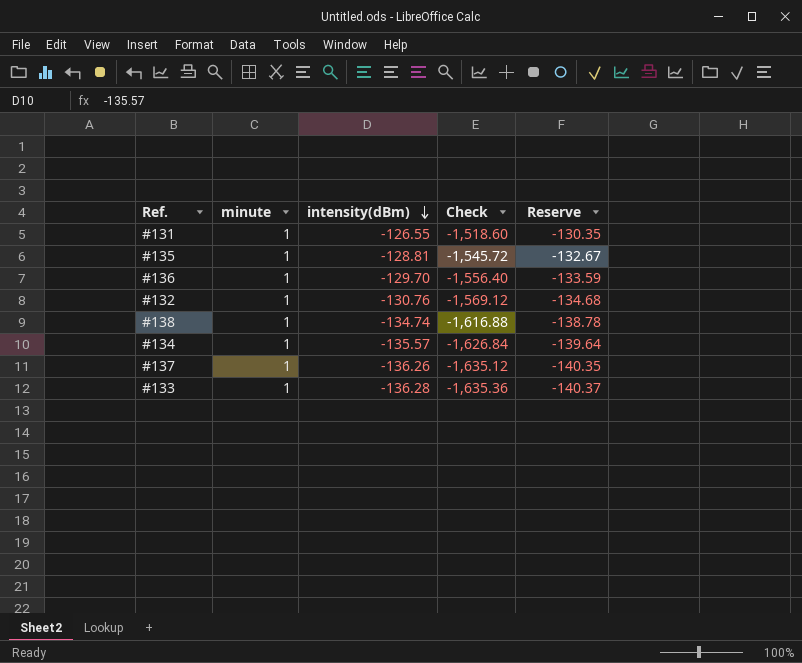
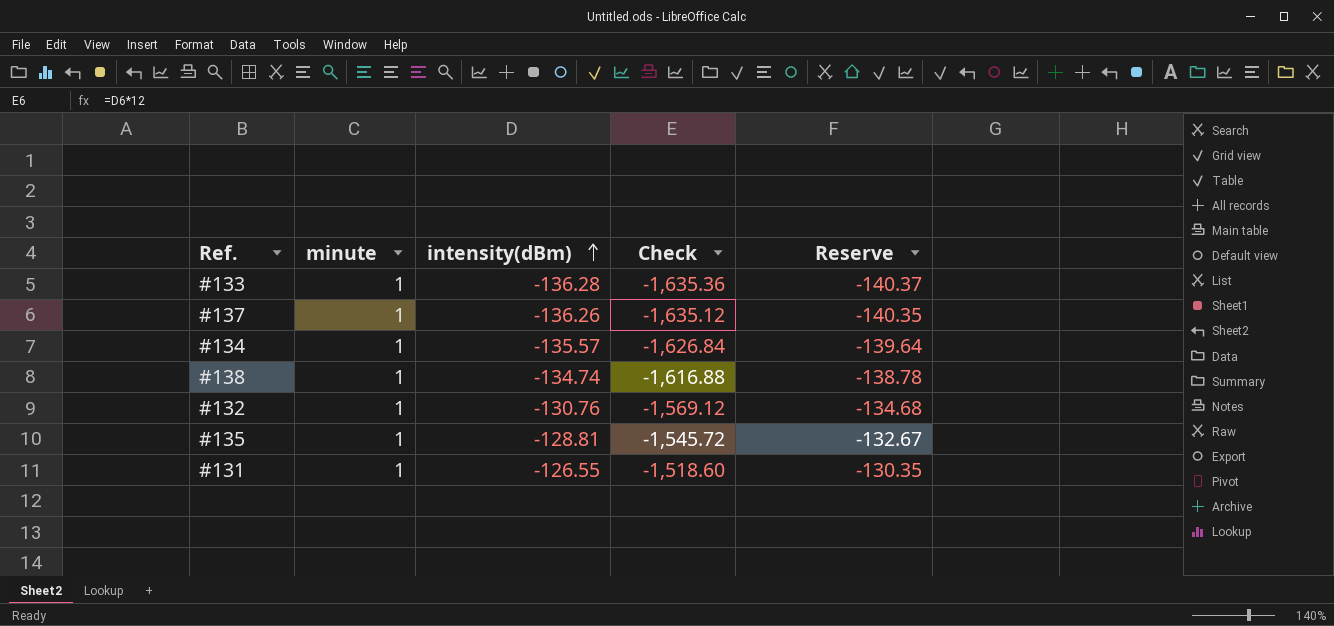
row order: intensity(dBm) descending -> intensity(dBm) ascending
row #136: 1 | -129.70 | -1,556.40 | -133.59 -> none

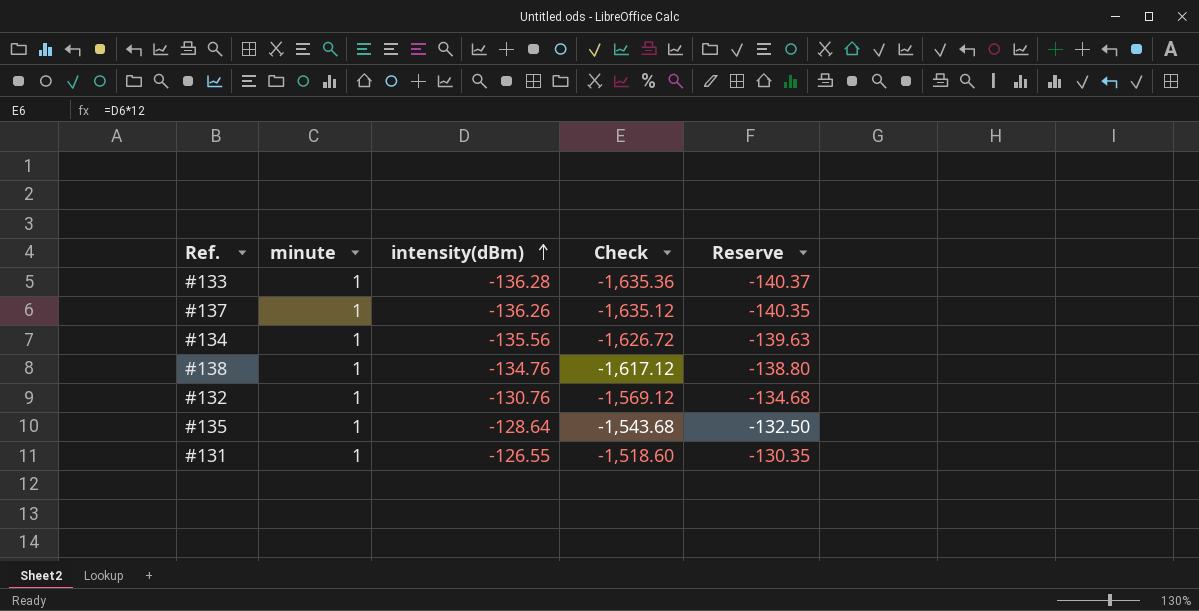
#134 | intensity(dBm): -135.57 -> -135.56
#134 | Check: -1,626.84 -> -1,626.72
#134 | Reserve: -139.64 -> -139.63
#138 | intensity(dBm): -134.74 -> -134.76
#138 | Check: -1,616.88 -> -1,617.12
#138 | Reserve: -138.78 -> -138.80
#135 | intensity(dBm): -128.81 -> -128.64
#135 | Check: -1,545.72 -> -1,543.68
#135 | Reserve: -132.67 -> -132.50

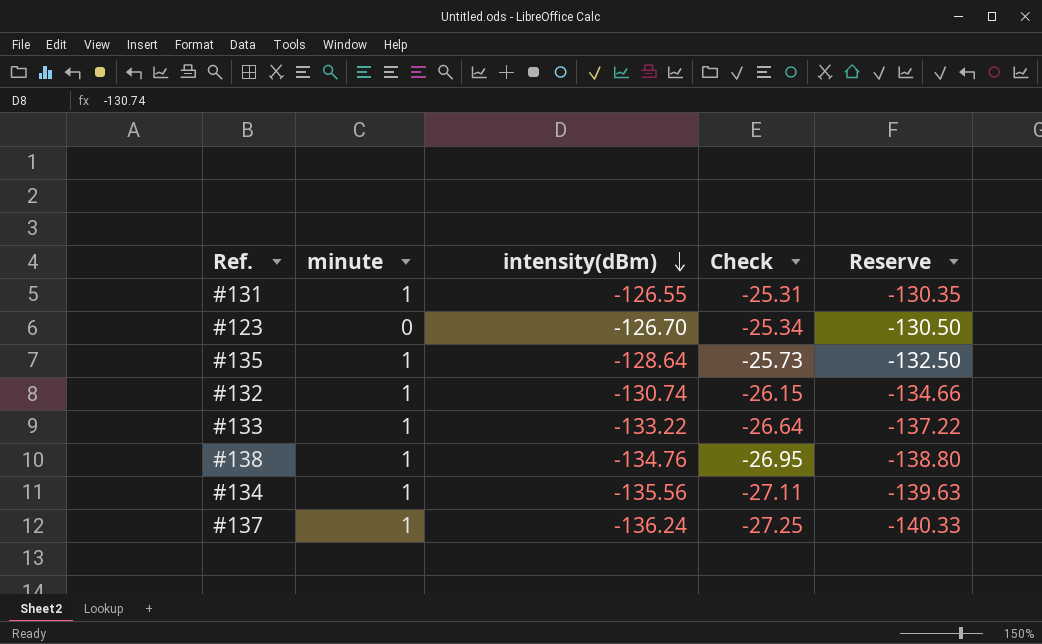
row order: intensity(dBm) ascending -> intensity(dBm) descending
column Check | formula: [intensity(dBm)] * 12 -> [intensity(dBm)] * 0.2
row #123: none -> 0 | -126.70 | -25.34 | -130.50
#132 | intensity(dBm): -130.76 -> -130.74
#132 | Reserve: -134.68 -> -134.66
#133 | intensity(dBm): -136.28 -> -133.22
#133 | Reserve: -140.37 -> -137.22
#137 | intensity(dBm): -136.26 -> -136.24
#137 | Reserve: -140.35 -> -140.33

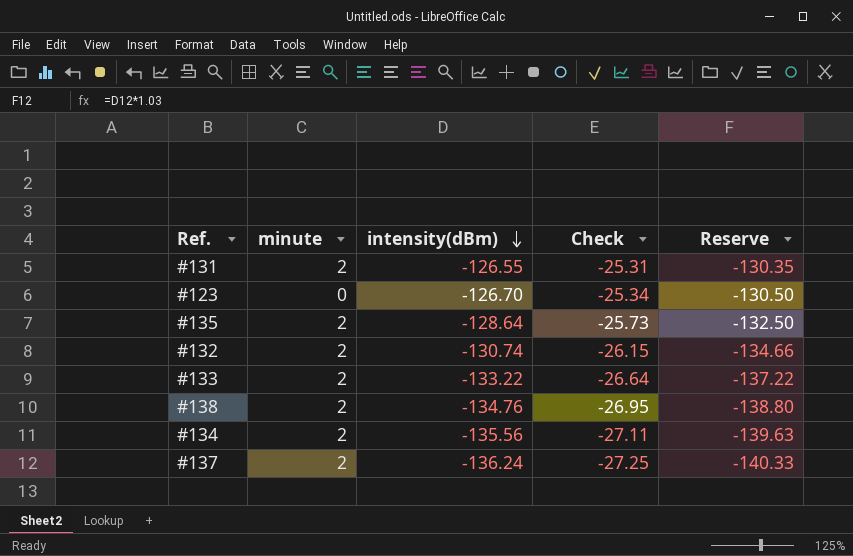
#131 | minute: 1 -> 2
#135 | minute: 1 -> 2
#132 | minute: 1 -> 2
#133 | minute: 1 -> 2
#138 | minute: 1 -> 2
#134 | minute: 1 -> 2
#137 | minute: 1 -> 2

